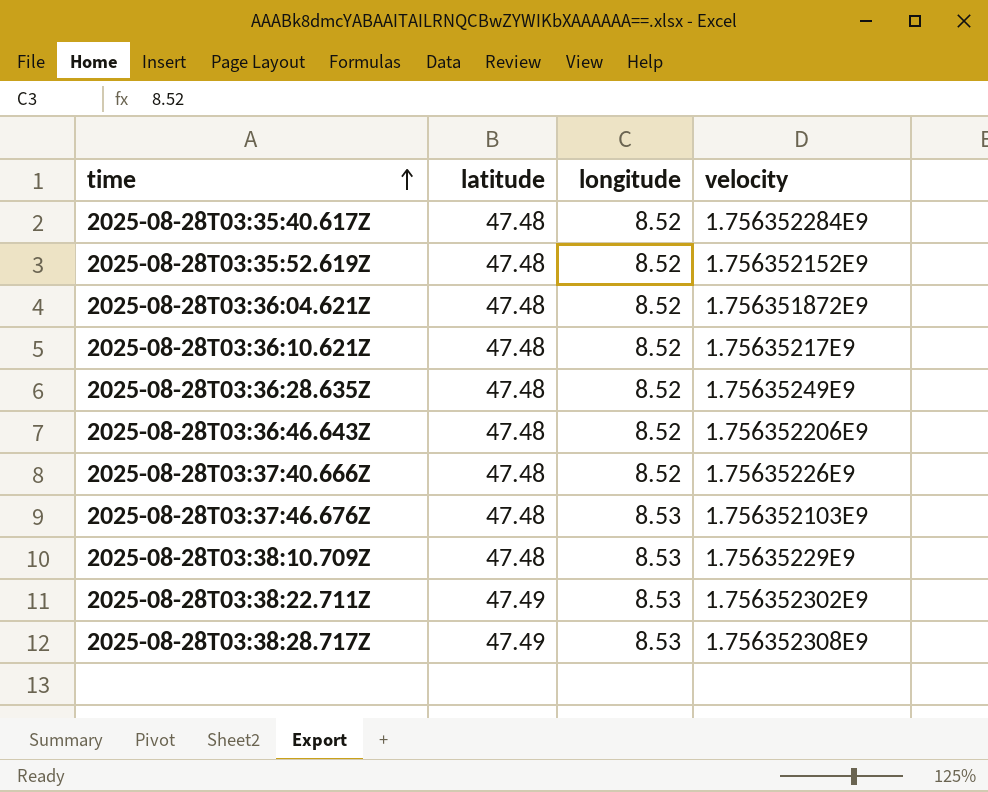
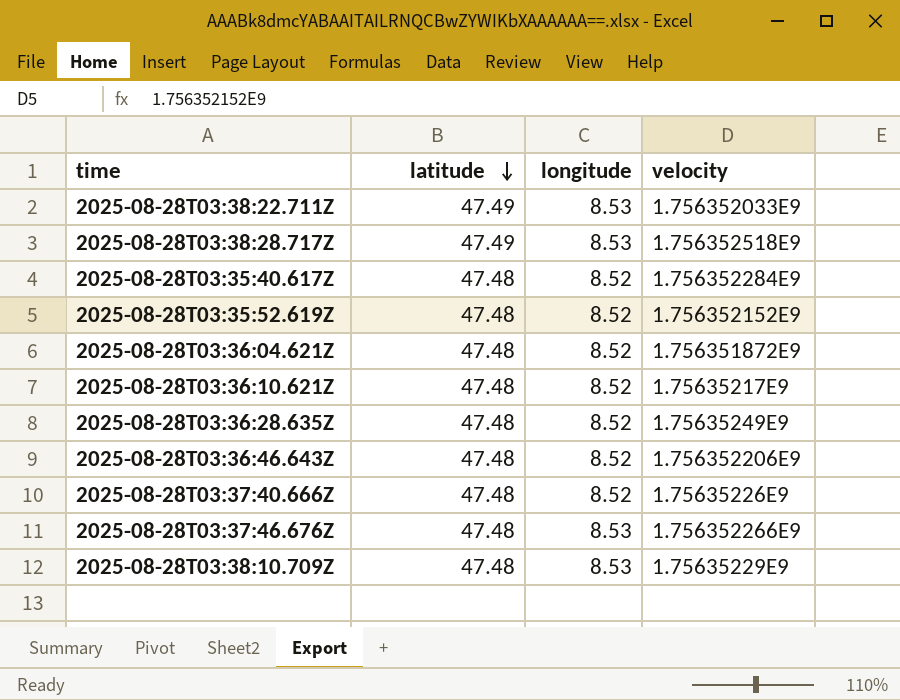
row order: time ascending -> latitude descending
2025-08-28T03:38:22.711Z | velocity: 1.756352302E9 -> 1.756352033E9
2025-08-28T03:38:28.717Z | velocity: 1.756352308E9 -> 1.756352518E9
2025-08-28T03:37:46.676Z | velocity: 1.756352103E9 -> 1.756352266E9

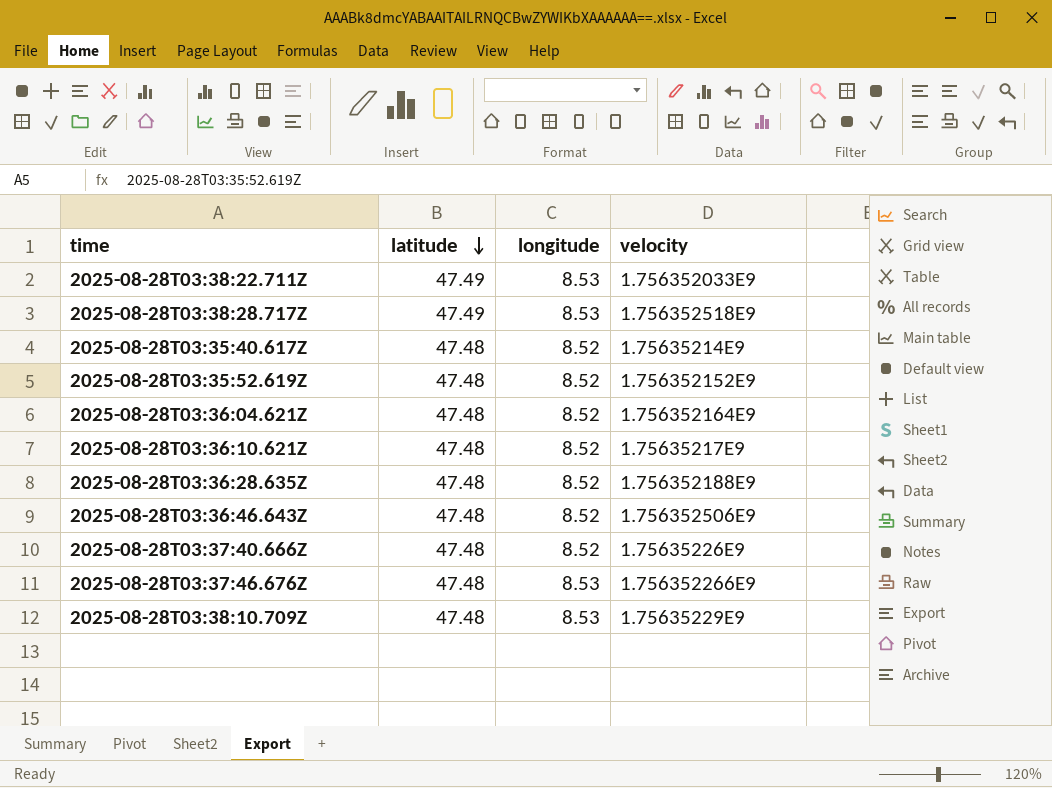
2025-08-28T03:35:40.617Z | velocity: 1.756352284E9 -> 1.75635214E9
2025-08-28T03:36:04.621Z | velocity: 1.756351872E9 -> 1.756352164E9
2025-08-28T03:36:28.635Z | velocity: 1.75635249E9 -> 1.756352188E9
2025-08-28T03:36:46.643Z | velocity: 1.756352206E9 -> 1.756352506E9

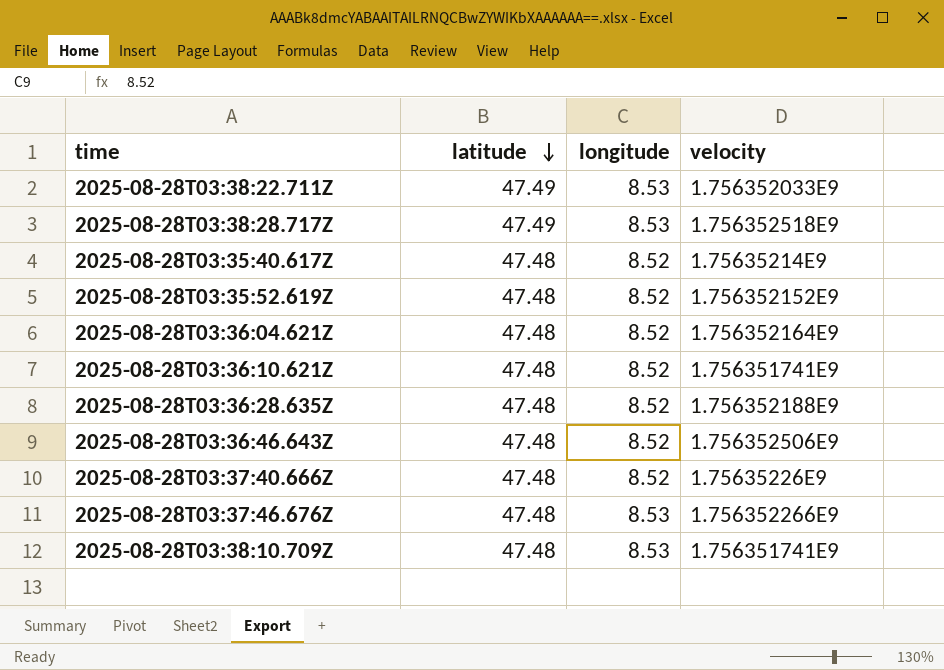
2025-08-28T03:36:10.621Z | velocity: 1.75635217E9 -> 1.756351741E9
2025-08-28T03:38:10.709Z | velocity: 1.75635229E9 -> 1.756351741E9

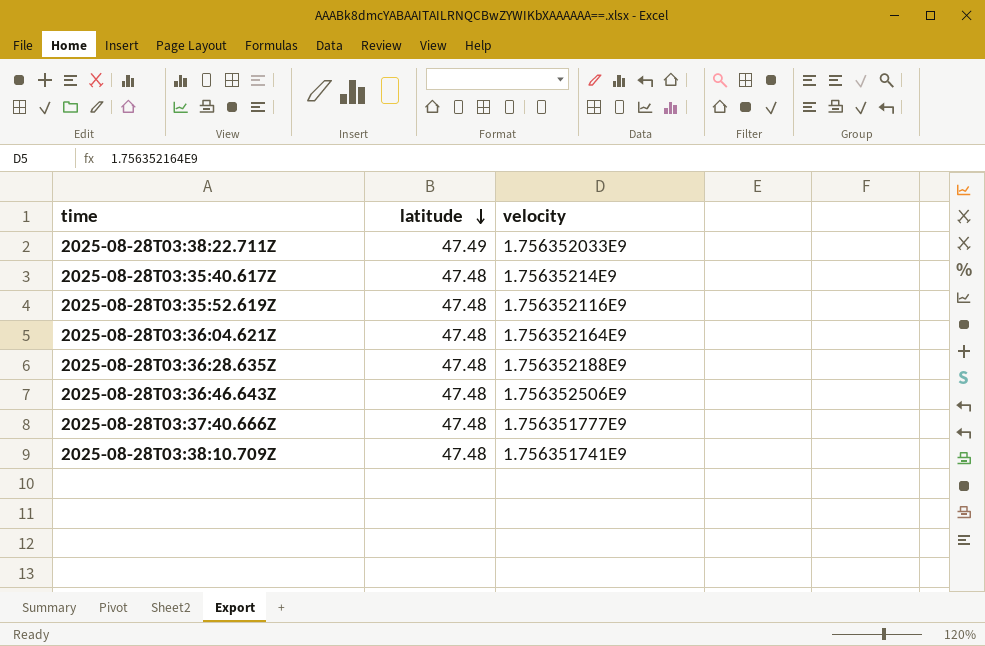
column longitude | position: 3 -> none
row 2025-08-28T03:38:28.717Z: 47.49 | 8.53 | 1.756352518E9 -> none
row 2025-08-28T03:36:10.621Z: 47.48 | 8.52 | 1.756351741E9 -> none
row 2025-08-28T03:37:46.676Z: 47.48 | 8.53 | 1.756352266E9 -> none
2025-08-28T03:35:52.619Z | velocity: 1.756352152E9 -> 1.756352116E9
2025-08-28T03:37:40.666Z | velocity: 1.75635226E9 -> 1.756351777E9

